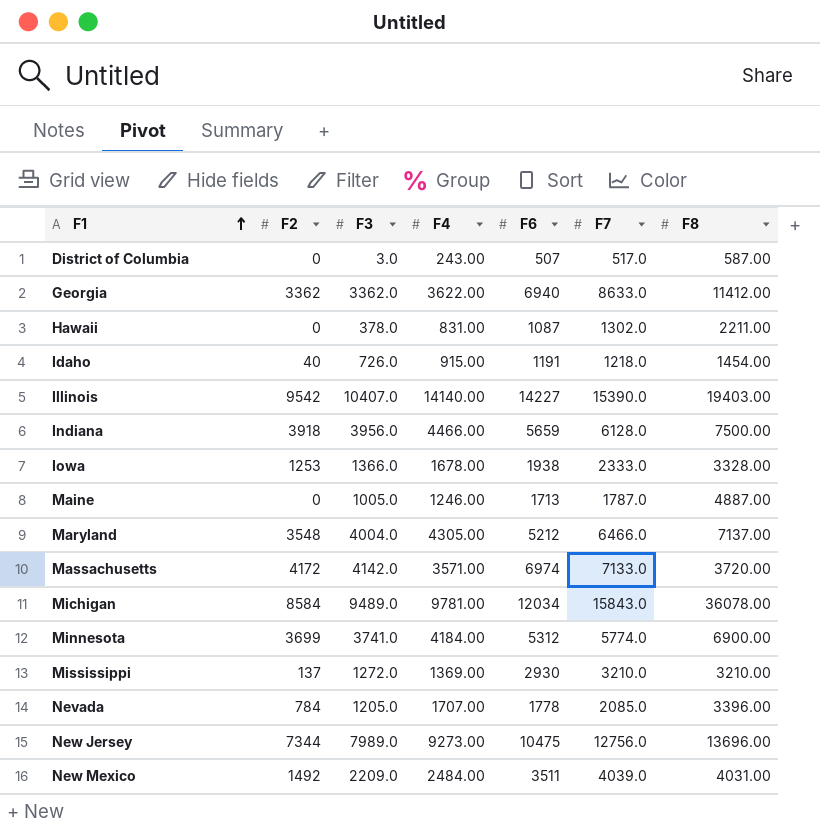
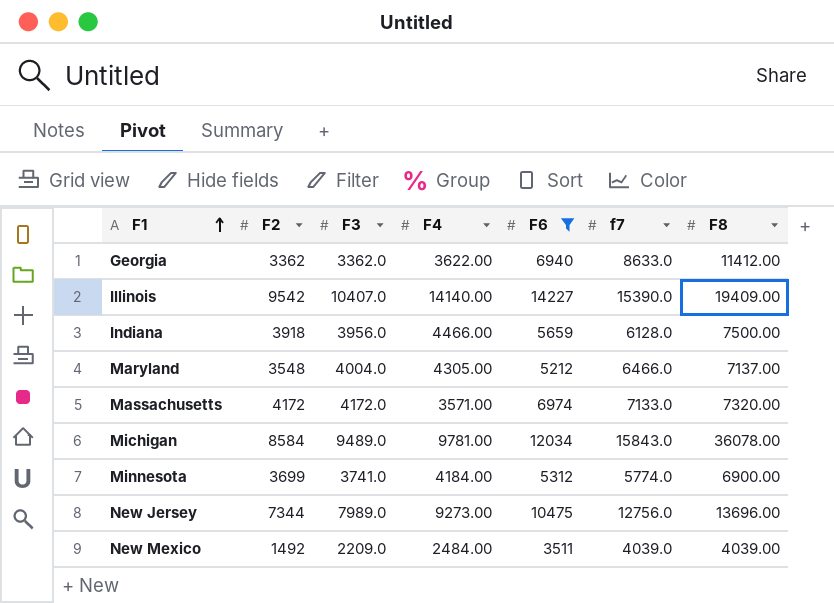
filter: none -> F6 >= 3511
column name: F7 -> f7
Illinois | F8: 19403.00 -> 19409.00
Massachusetts | F3: 4142.0 -> 4172.0
Massachusetts | F8: 3720.00 -> 7320.00
New Mexico | F8: 4031.00 -> 4039.00

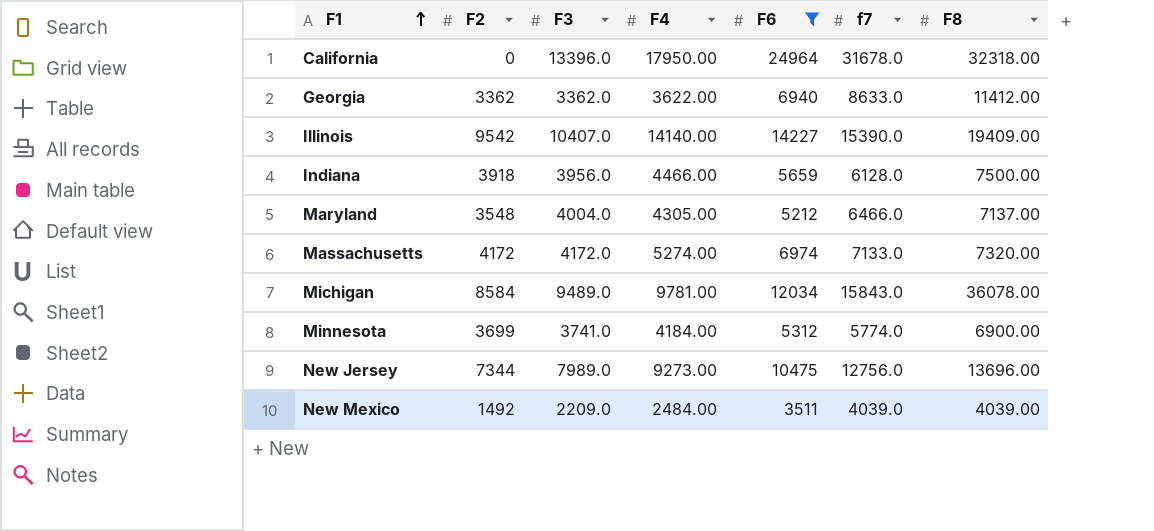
row California: none -> 0 | 13396.0 | 17950.00 | 24964 | 31678.0 | 32318.00
Massachusetts | F4: 3571.00 -> 5274.00

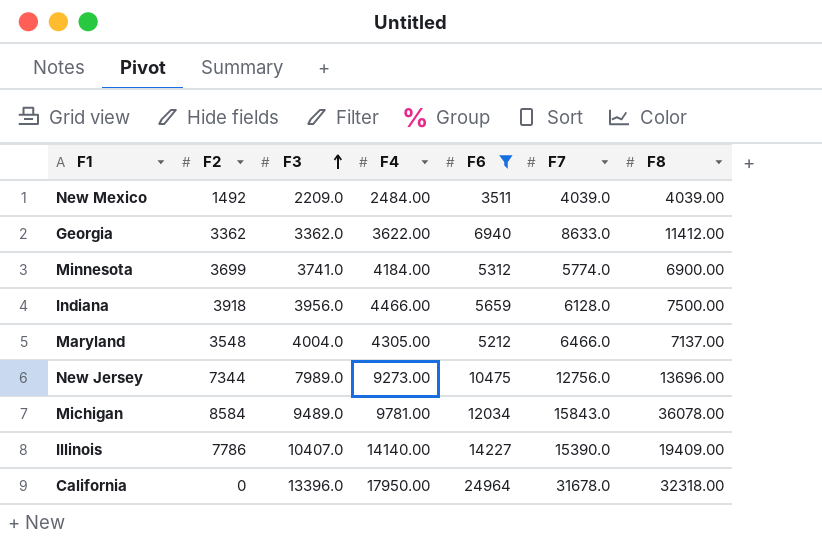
row order: F1 ascending -> F3 ascending
column name: f7 -> F7
row Massachusetts: 4172 | 4172.0 | 5274.00 | 6974 | 7133.0 | 7320.00 -> none
Illinois | F2: 9542 -> 7786

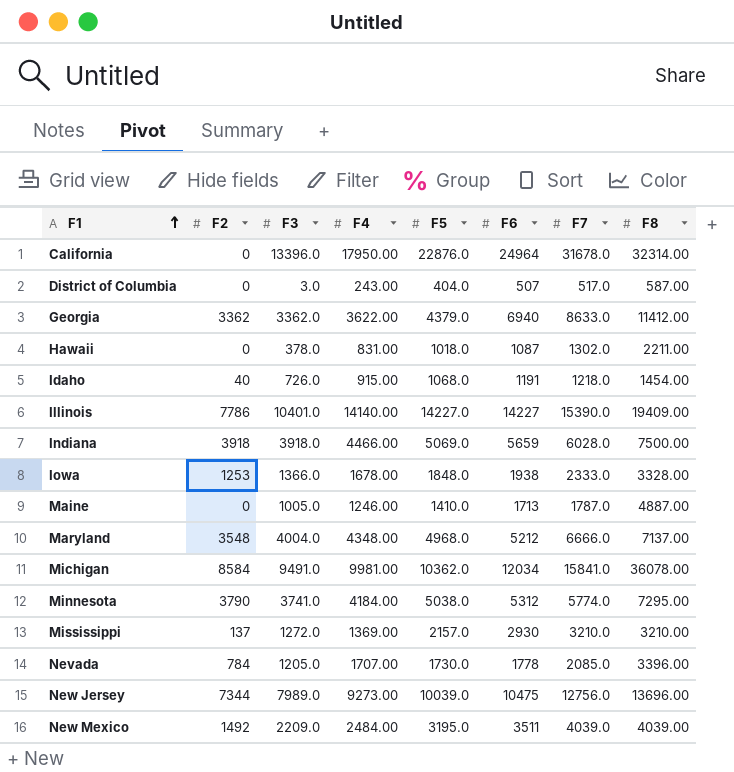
filter: F6 >= 3511 -> none
row order: F3 ascending -> F1 ascending
column F5 | position: none -> 5
California | F8: 32318.00 -> 32314.00
Illinois | F3: 10407.0 -> 10401.0
Indiana | F3: 3956.0 -> 3918.0
Indiana | F7: 6128.0 -> 6028.0
Maryland | F4: 4305.00 -> 4348.00
Maryland | F7: 6466.0 -> 6666.0
Michigan | F3: 9489.0 -> 9491.0
Michigan | F4: 9781.00 -> 9981.00
Michigan | F7: 15843.0 -> 15841.0
Minnesota | F2: 3699 -> 3790
Minnesota | F8: 6900.00 -> 7295.00

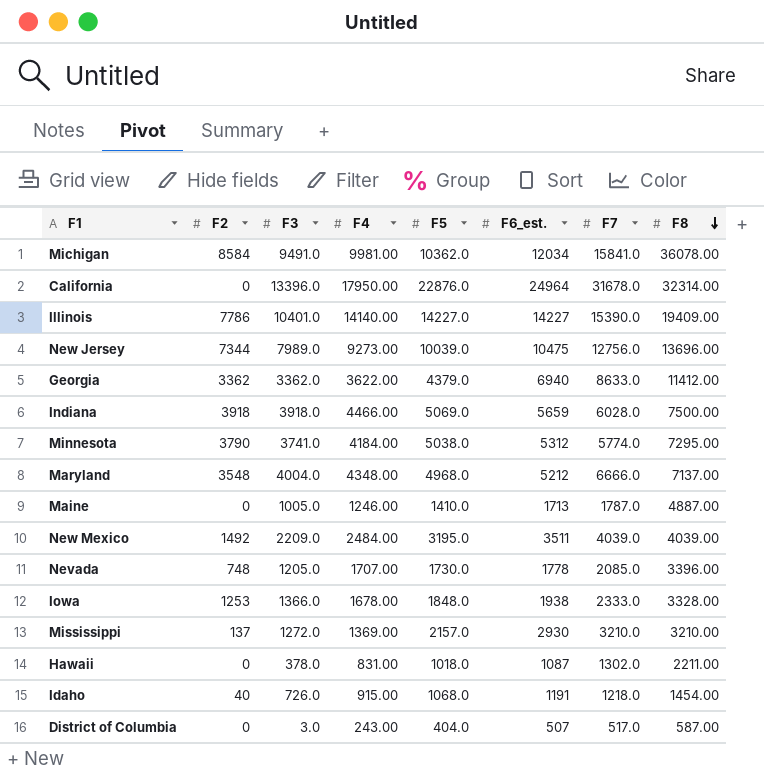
row order: F1 ascending -> F8 descending
column name: F6 -> F6_est.
Nevada | F2: 784 -> 748

